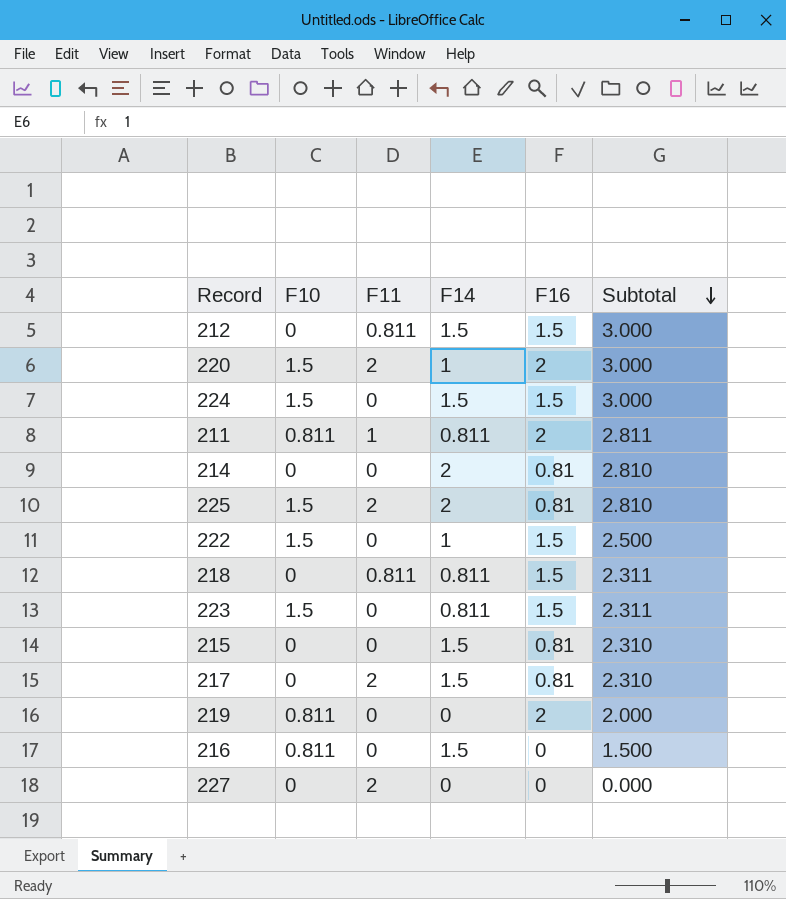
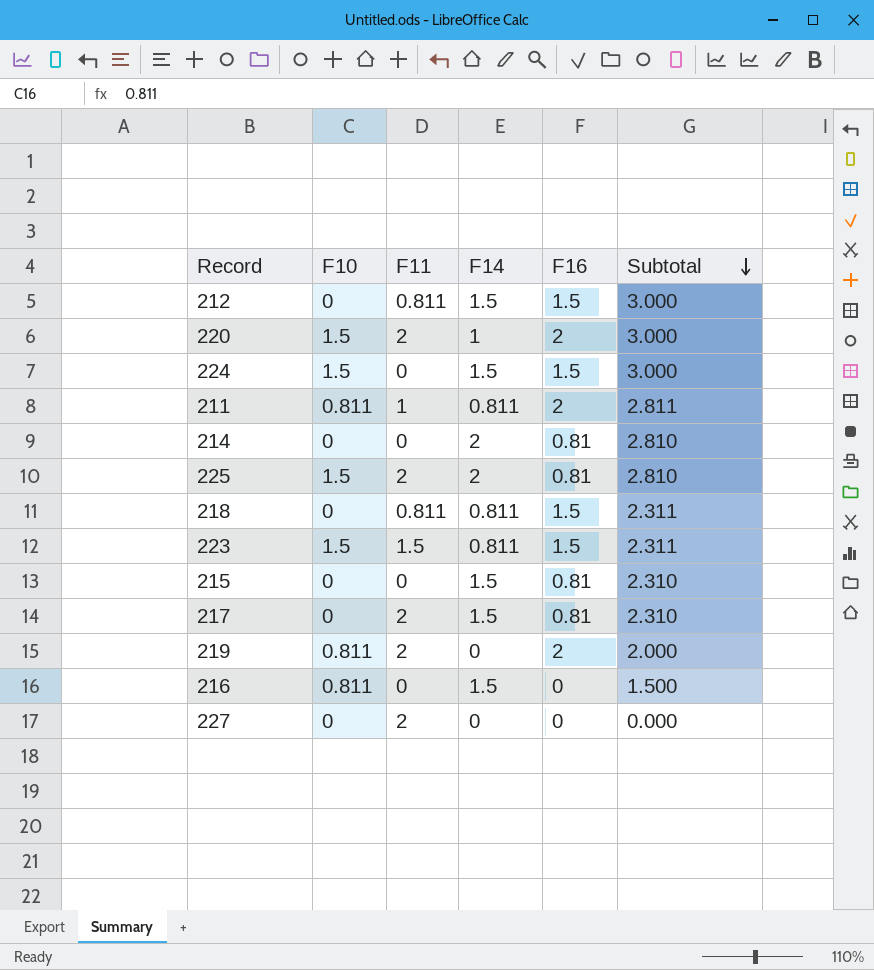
row 222: 1.5 | 0 | 1 | 1.5 | 2.500 -> none
223 | F11: 0 -> 1.5
219 | F11: 0 -> 2

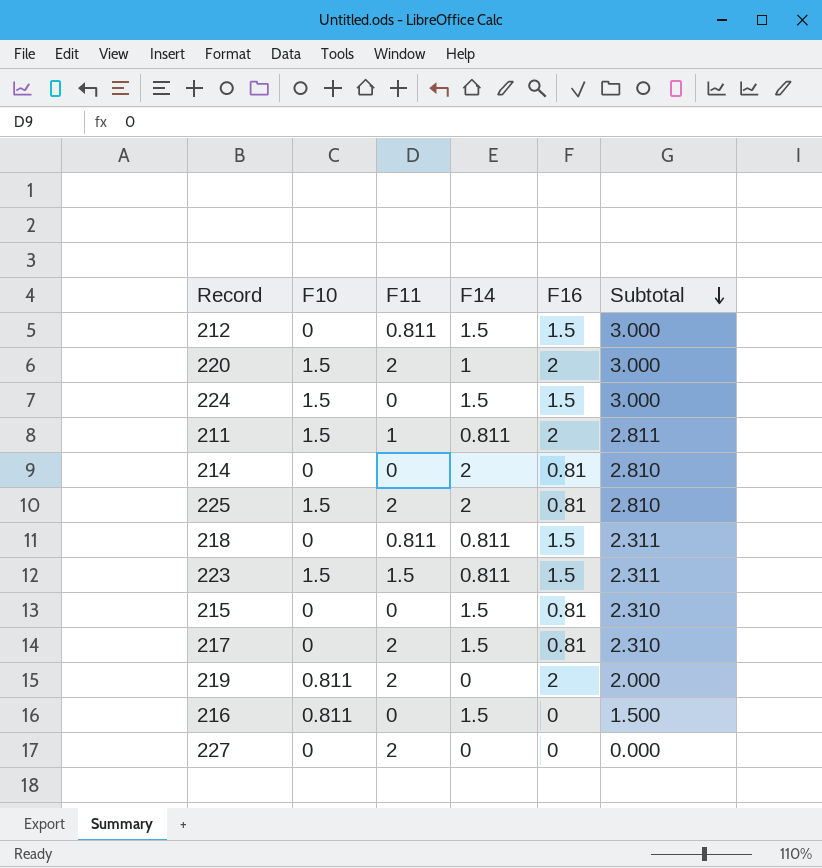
211 | F10: 0.811 -> 1.5

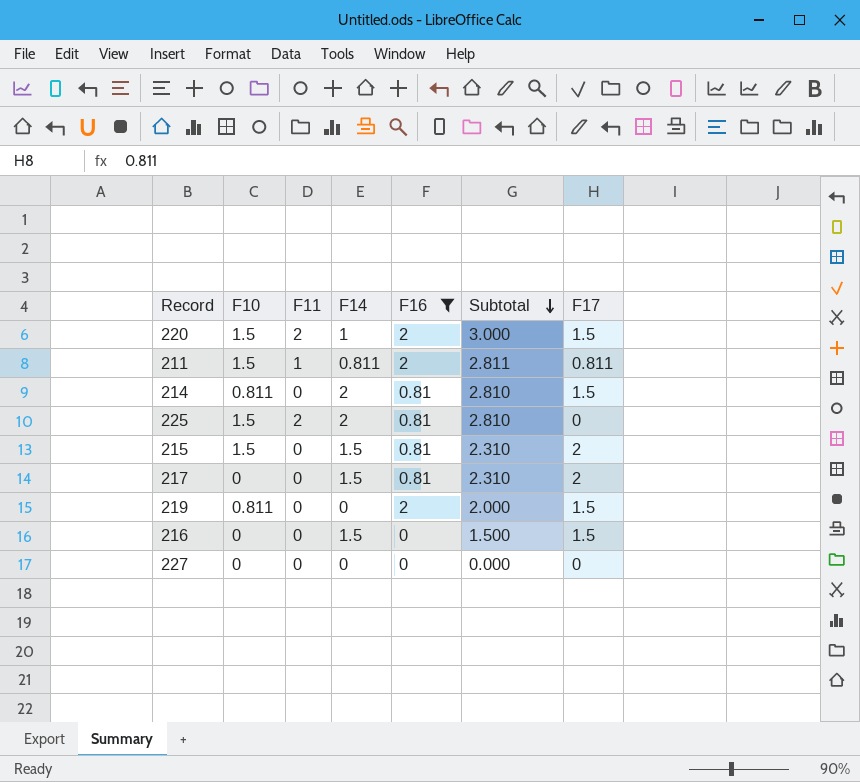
filter: none -> F16 != 1.5
column F17 | position: none -> 7
214 | F10: 0 -> 0.811
215 | F10: 0 -> 1.5
217 | F11: 2 -> 0
219 | F11: 2 -> 0
216 | F10: 0.811 -> 0
227 | F11: 2 -> 0

